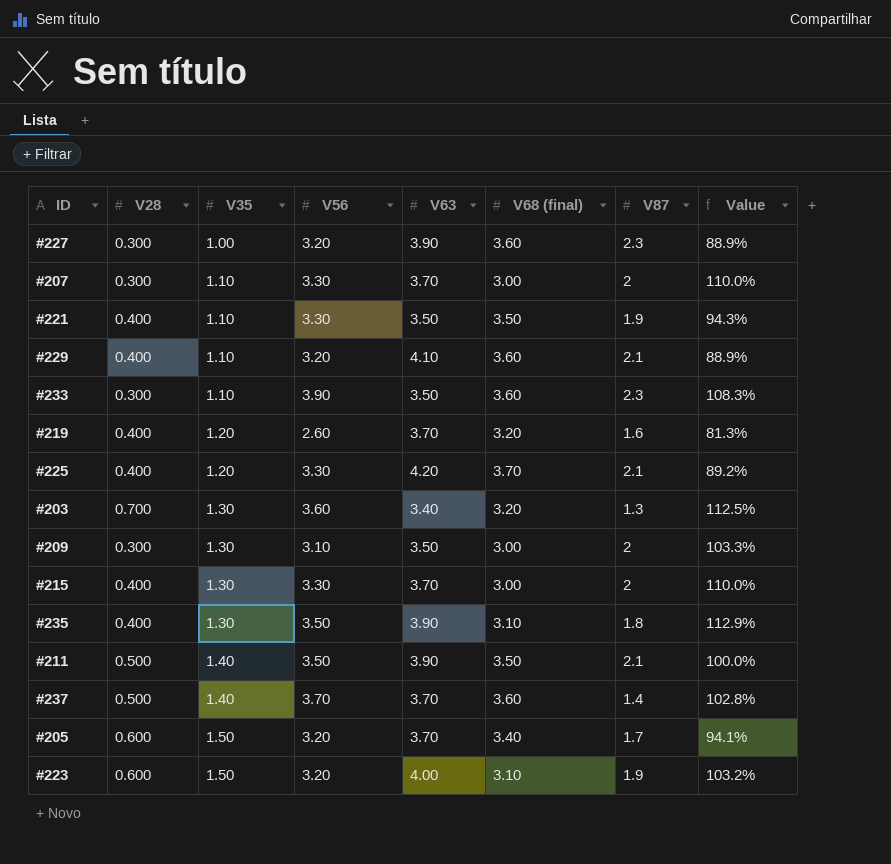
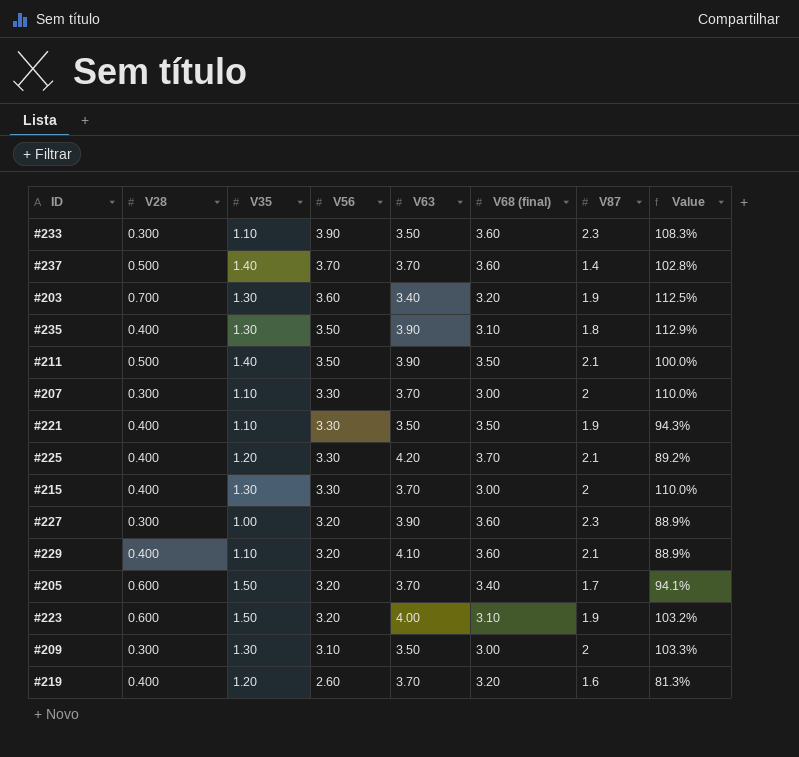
row order: V35 ascending -> V56 descending
#203 | V87: 1.3 -> 1.9

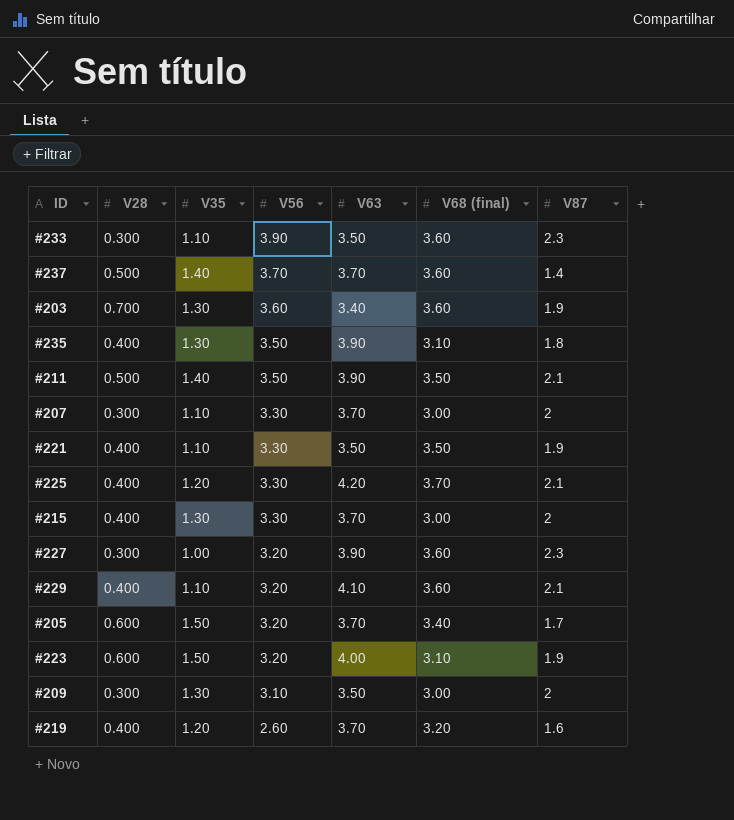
column Value | formula: [V56] / [V68 (final)] -> none
#203 | V68 (final): 3.20 -> 3.60

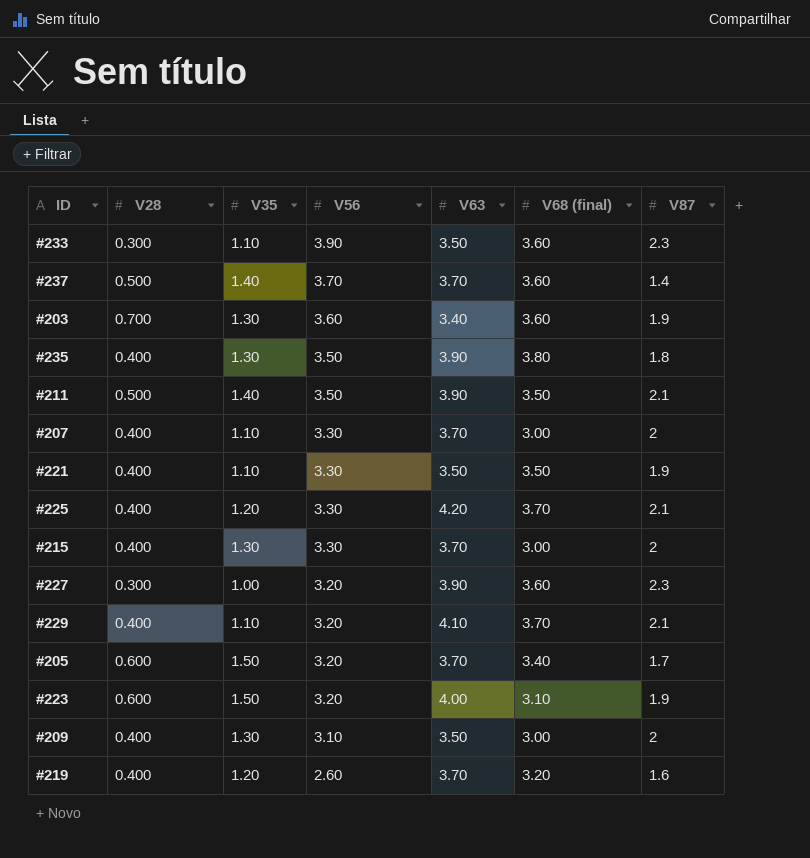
#235 | V68 (final): 3.10 -> 3.80
#207 | V28: 0.300 -> 0.400
#229 | V68 (final): 3.60 -> 3.70
#209 | V28: 0.300 -> 0.400

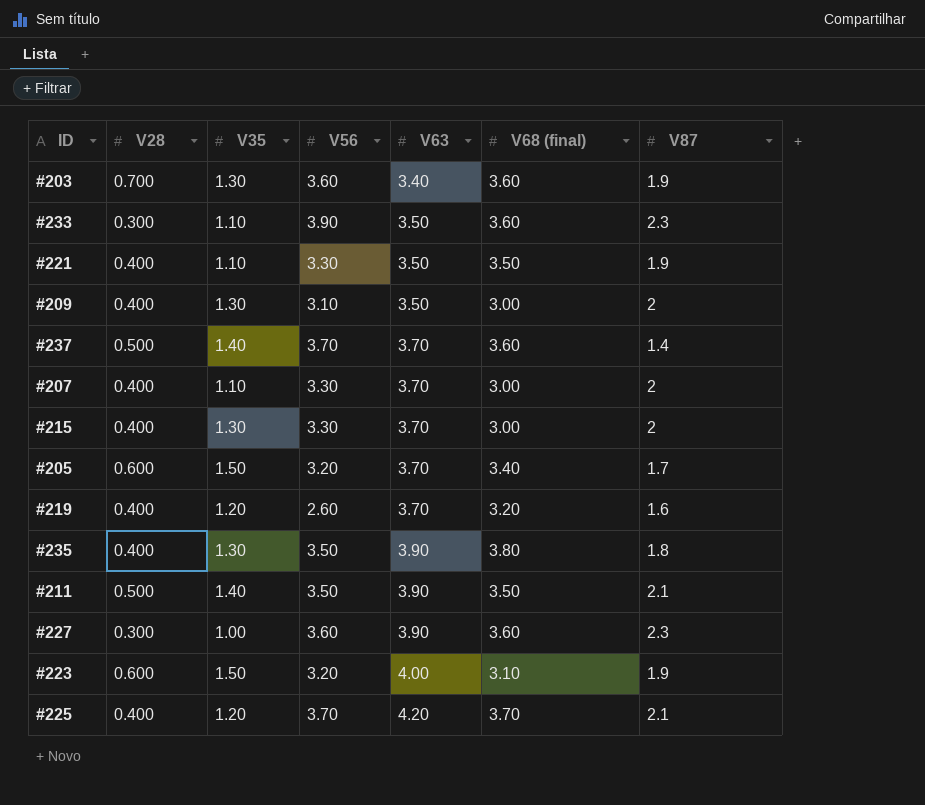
row order: V56 descending -> V63 ascending
row #229: 0.400 | 1.10 | 3.20 | 4.10 | 3.70 | 2.1 -> none
#227 | V56: 3.20 -> 3.60
#225 | V56: 3.30 -> 3.70

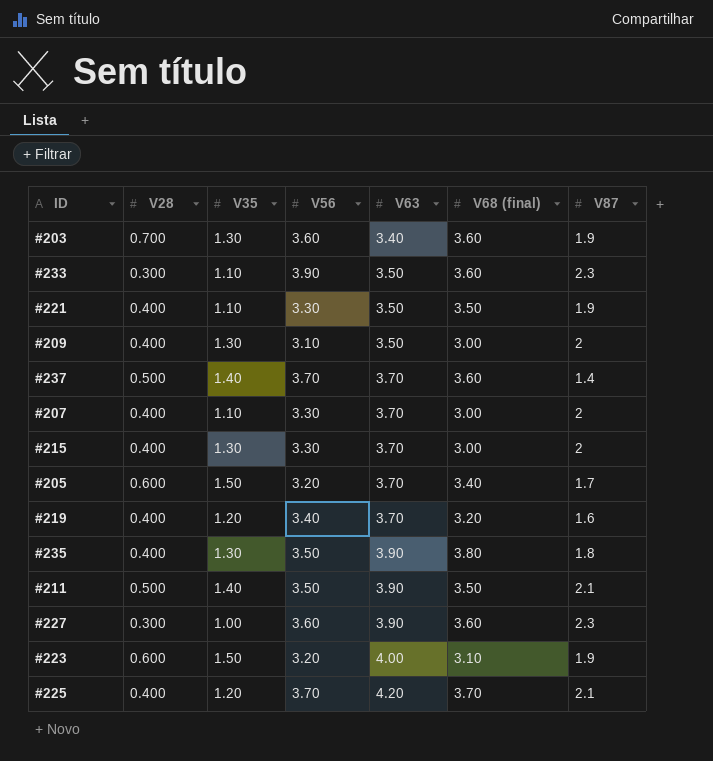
#219 | V56: 2.60 -> 3.40

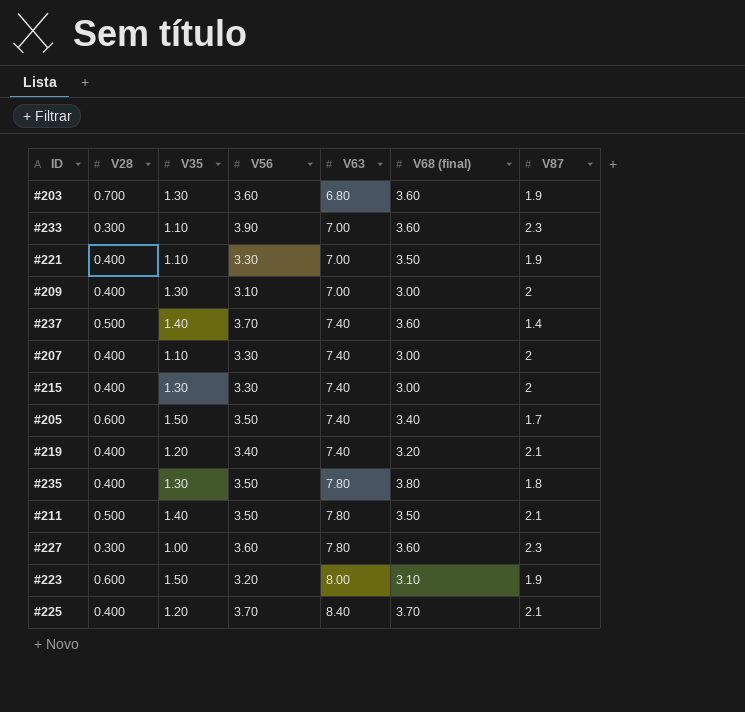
#203 | V63: 3.40 -> 6.80
#233 | V63: 3.50 -> 7.00
#221 | V63: 3.50 -> 7.00
#209 | V63: 3.50 -> 7.00
#237 | V63: 3.70 -> 7.40
#207 | V63: 3.70 -> 7.40
#215 | V63: 3.70 -> 7.40
#205 | V56: 3.20 -> 3.50
#205 | V63: 3.70 -> 7.40
#219 | V63: 3.70 -> 7.40
#219 | V87: 1.6 -> 2.1
#235 | V63: 3.90 -> 7.80
#211 | V63: 3.90 -> 7.80
#227 | V63: 3.90 -> 7.80
#223 | V63: 4.00 -> 8.00
#225 | V63: 4.20 -> 8.40

